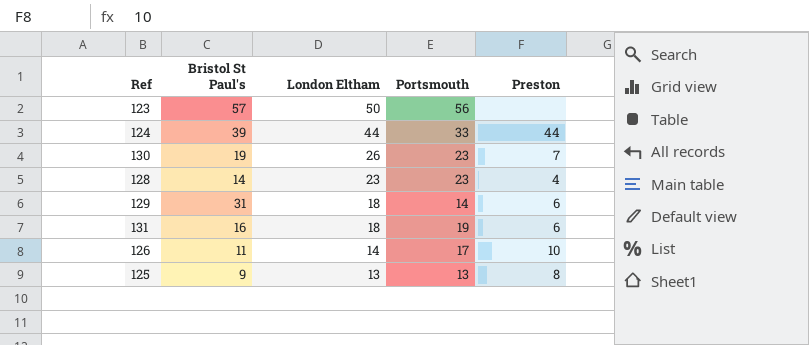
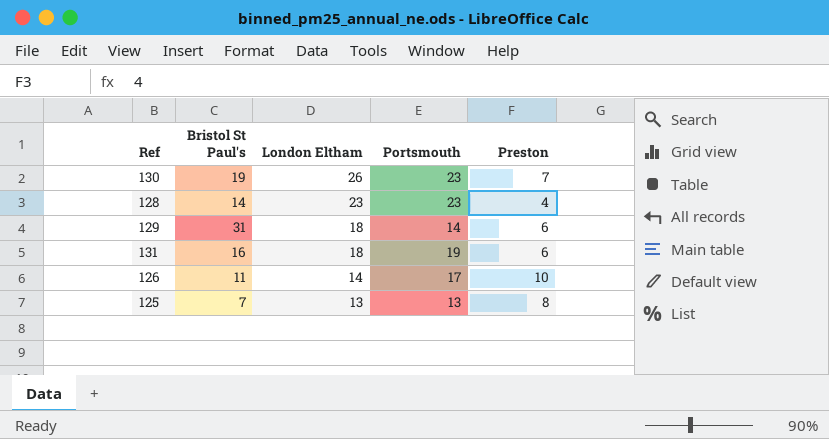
row 123: 57 | 50 | 56 | none -> none
row 124: 39 | 44 | 33 | 44 -> none
125 | Bristol St Paul's: 9 -> 7

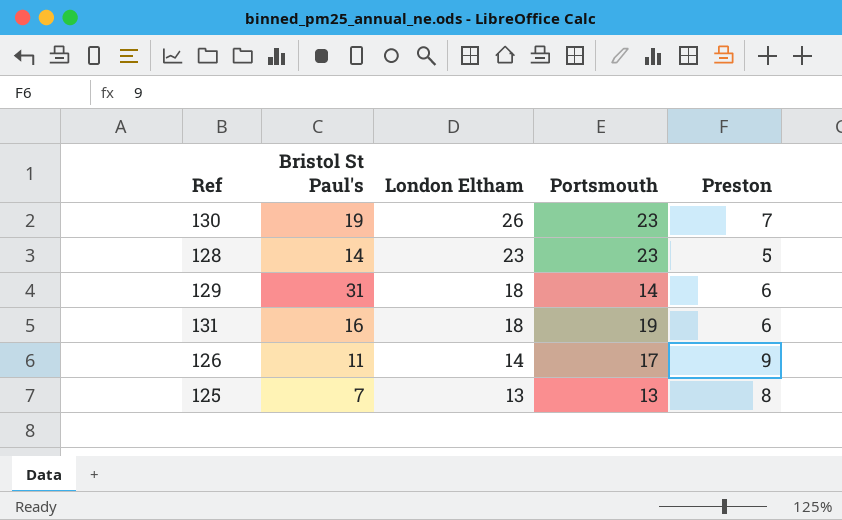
128 | Preston: 4 -> 5
126 | Preston: 10 -> 9

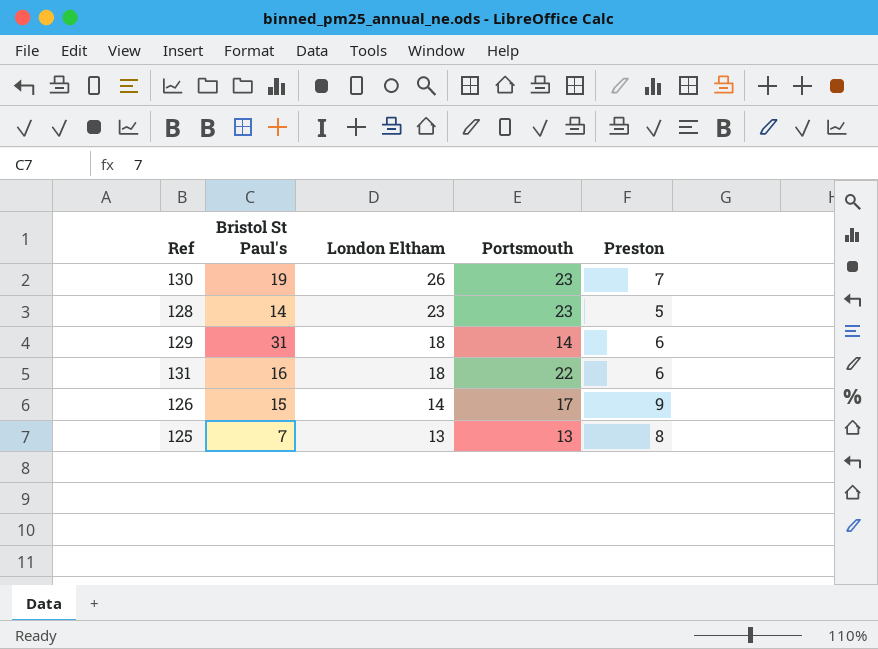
131 | Portsmouth: 19 -> 22
126 | Bristol St Paul's: 11 -> 15

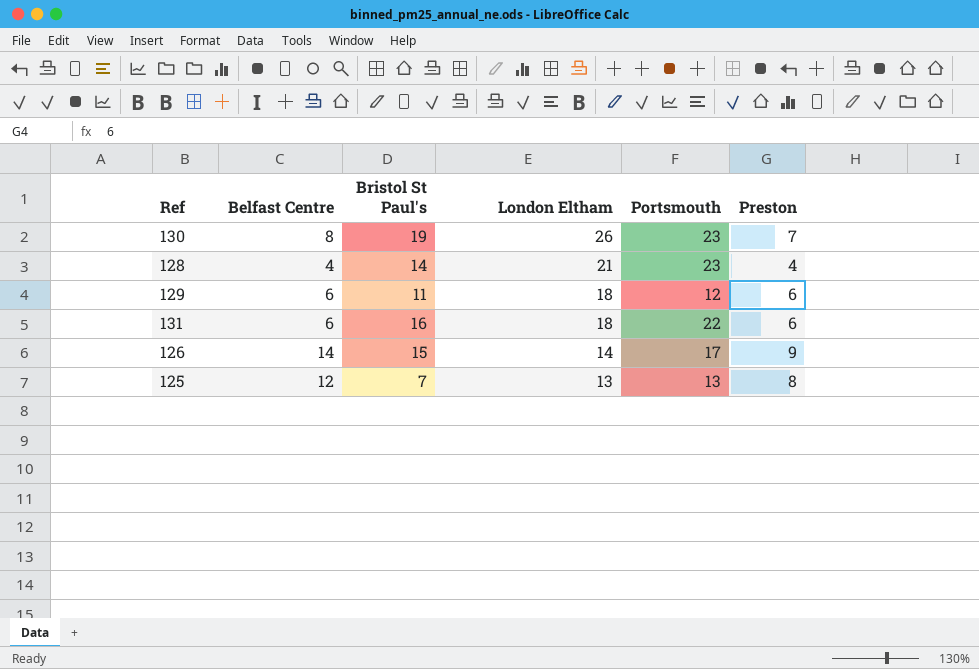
column Belfast Centre | position: none -> 2
128 | London Eltham: 23 -> 21
128 | Preston: 5 -> 4
129 | Bristol St Paul's: 31 -> 11
129 | Portsmouth: 14 -> 12

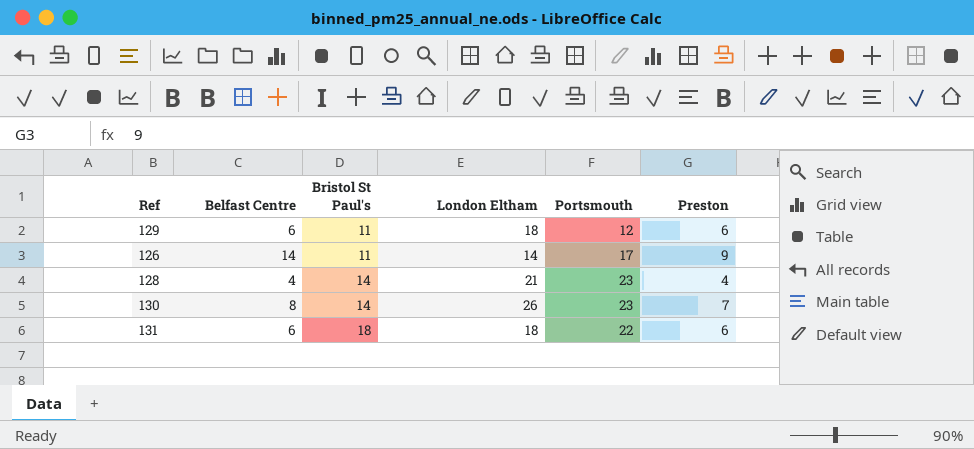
row order: London Eltham descending -> Bristol St Paul's ascending
row 125: 12 | 7 | 13 | 13 | 8 -> none
126 | Bristol St Paul's: 15 -> 11
130 | Bristol St Paul's: 19 -> 14
131 | Bristol St Paul's: 16 -> 18

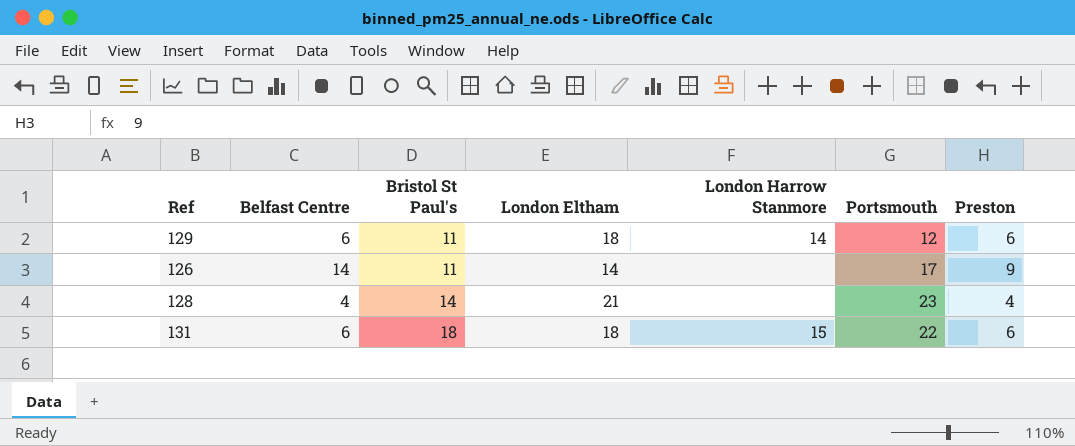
column London Harrow Stanmore | position: none -> 5
row 130: 8 | 14 | 26 | 23 | 7 -> none

